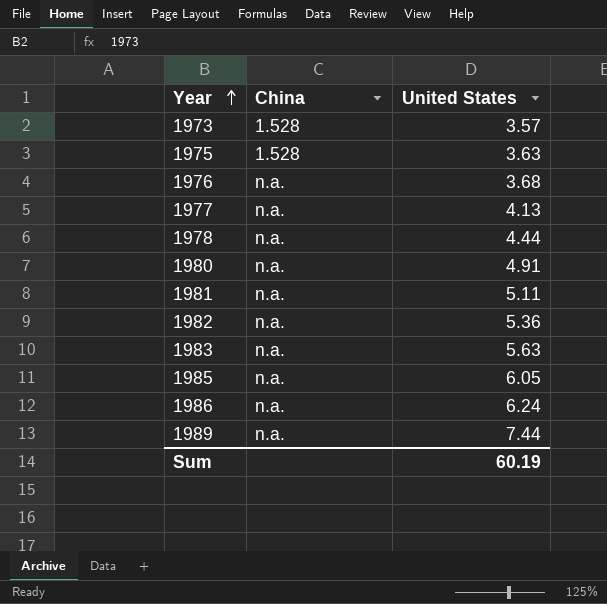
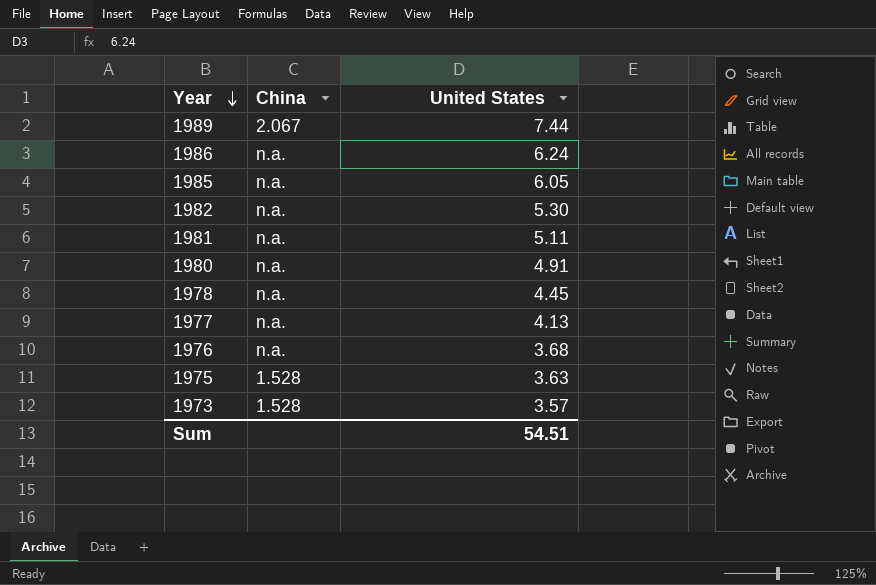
row order: Year ascending -> Year descending
row 1983: n.a. | 5.63 -> none
1989 | China: n.a. -> 2.067
1982 | United States: 5.36 -> 5.30
1978 | United States: 4.44 -> 4.45
Sum | United States: 60.19 -> 54.51

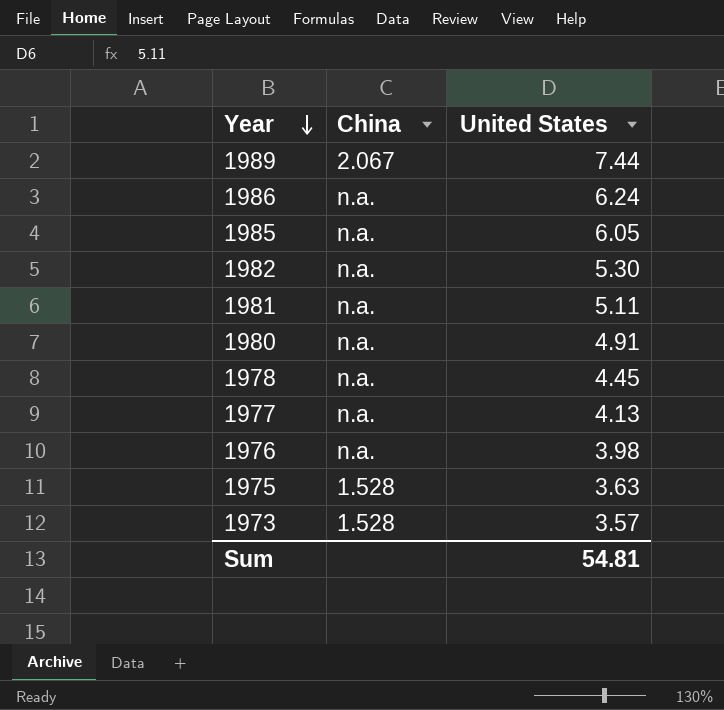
1976 | United States: 3.68 -> 3.98
Sum | United States: 54.51 -> 54.81

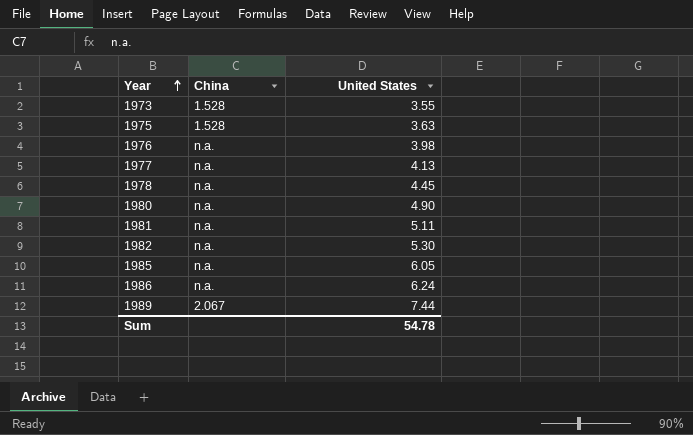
row order: Year descending -> Year ascending
1973 | United States: 3.57 -> 3.55
1980 | United States: 4.91 -> 4.90
Sum | United States: 54.81 -> 54.78

